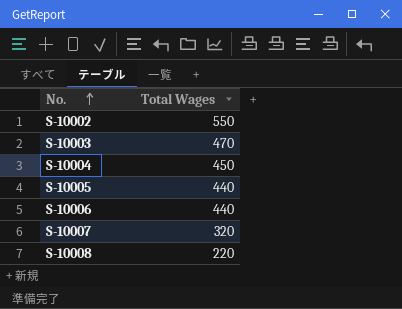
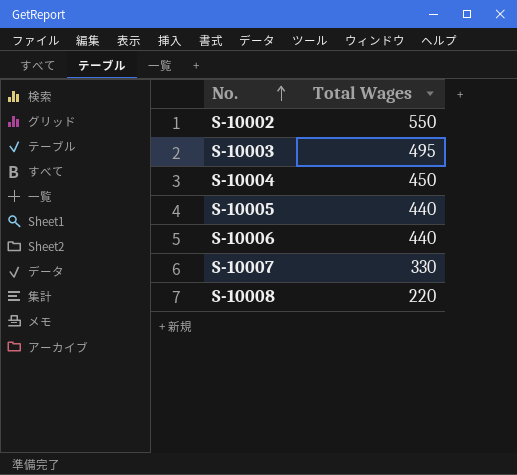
S-10003 | Total Wages: 470 -> 495
S-10007 | Total Wages: 320 -> 330

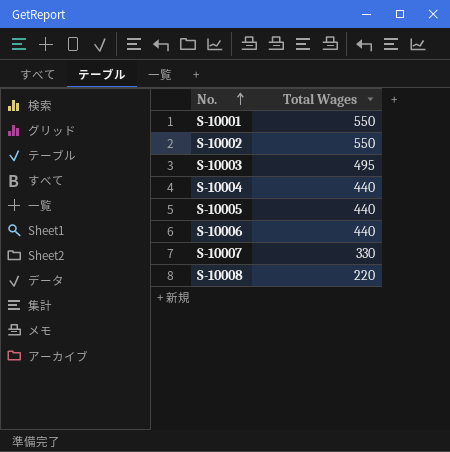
row S-10001: none -> 550
S-10004 | Total Wages: 450 -> 440

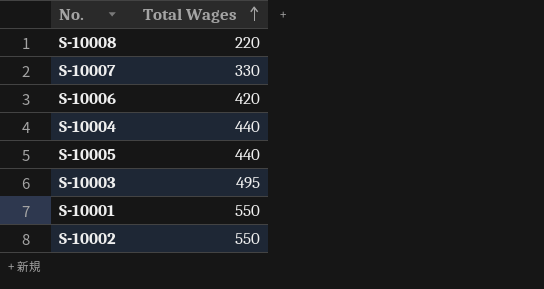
row order: No. ascending -> Total Wages ascending
S-10006 | Total Wages: 440 -> 420

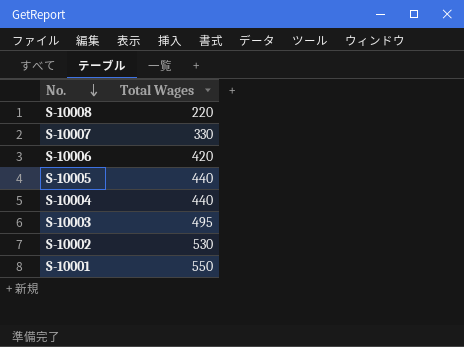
row order: Total Wages ascending -> No. descending
S-10002 | Total Wages: 550 -> 530

